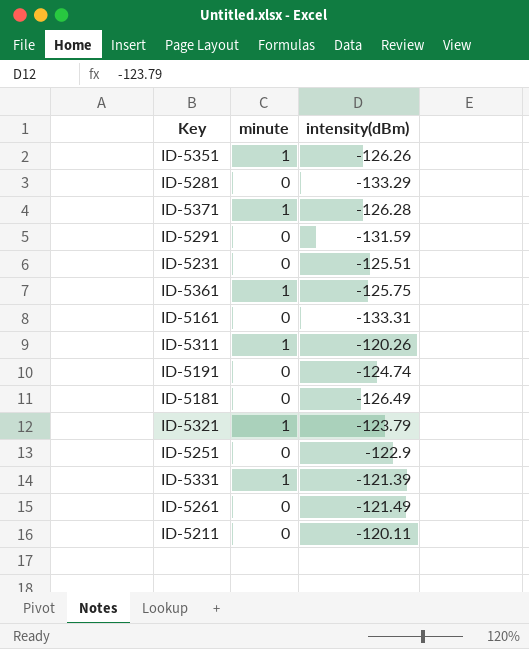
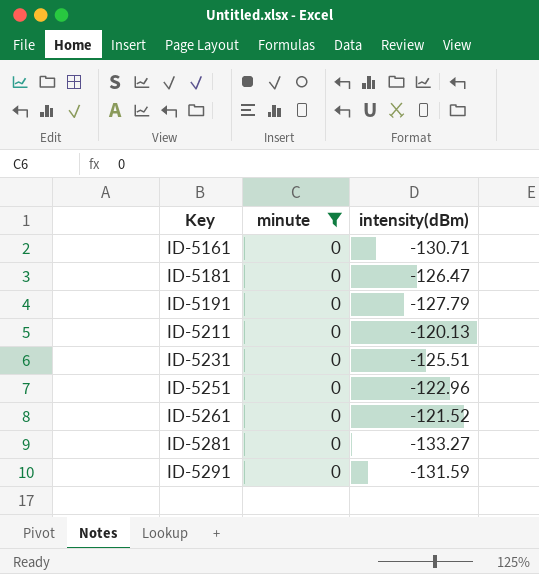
filter: none -> minute = 0
row order: none -> Key ascending
ID-5161 | intensity(dBm): -133.31 -> -130.71
ID-5181 | intensity(dBm): -126.49 -> -126.47
ID-5191 | intensity(dBm): -124.74 -> -127.79
ID-5211 | intensity(dBm): -120.11 -> -120.13
ID-5251 | intensity(dBm): -122.9 -> -122.96
ID-5261 | intensity(dBm): -121.49 -> -121.52
ID-5281 | intensity(dBm): -133.29 -> -133.27

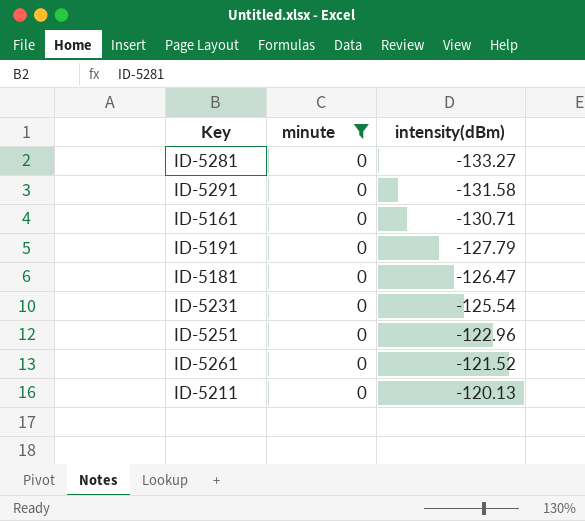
row order: Key ascending -> intensity(dBm) ascending
ID-5291 | intensity(dBm): -131.59 -> -131.58
ID-5231 | intensity(dBm): -125.51 -> -125.54

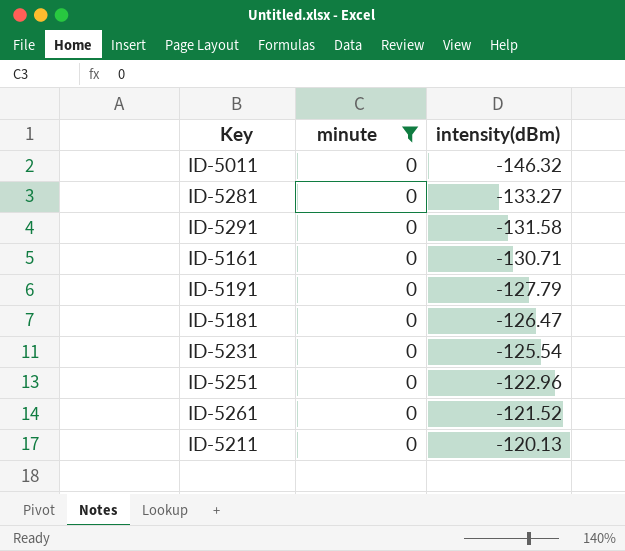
row ID-5011: none -> 0 | -146.32

